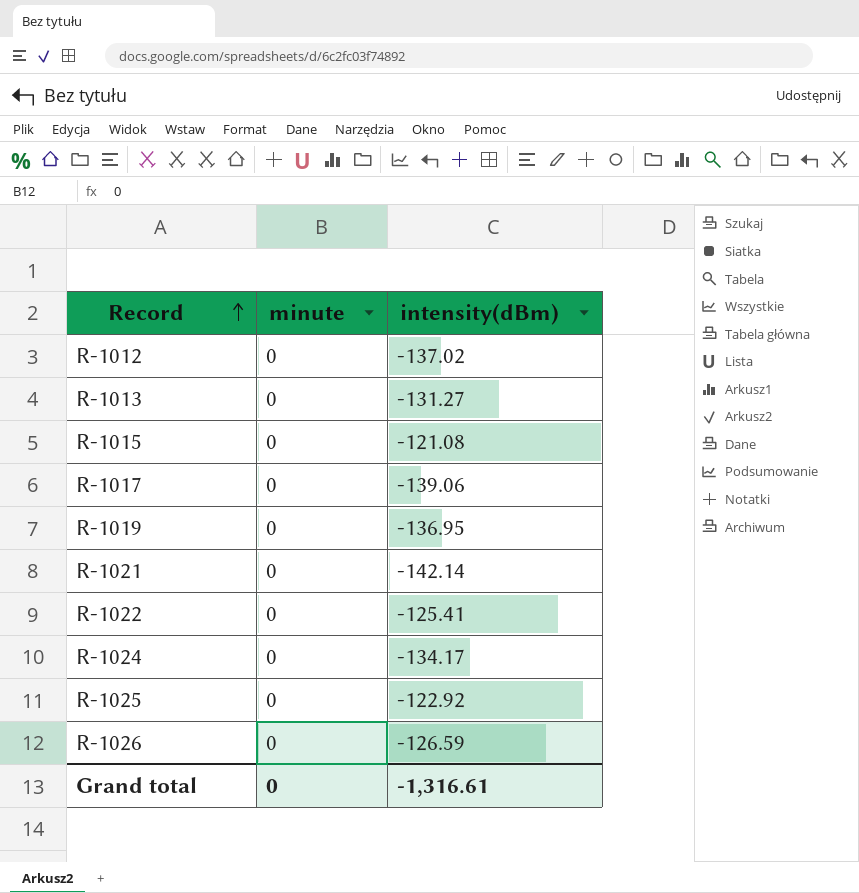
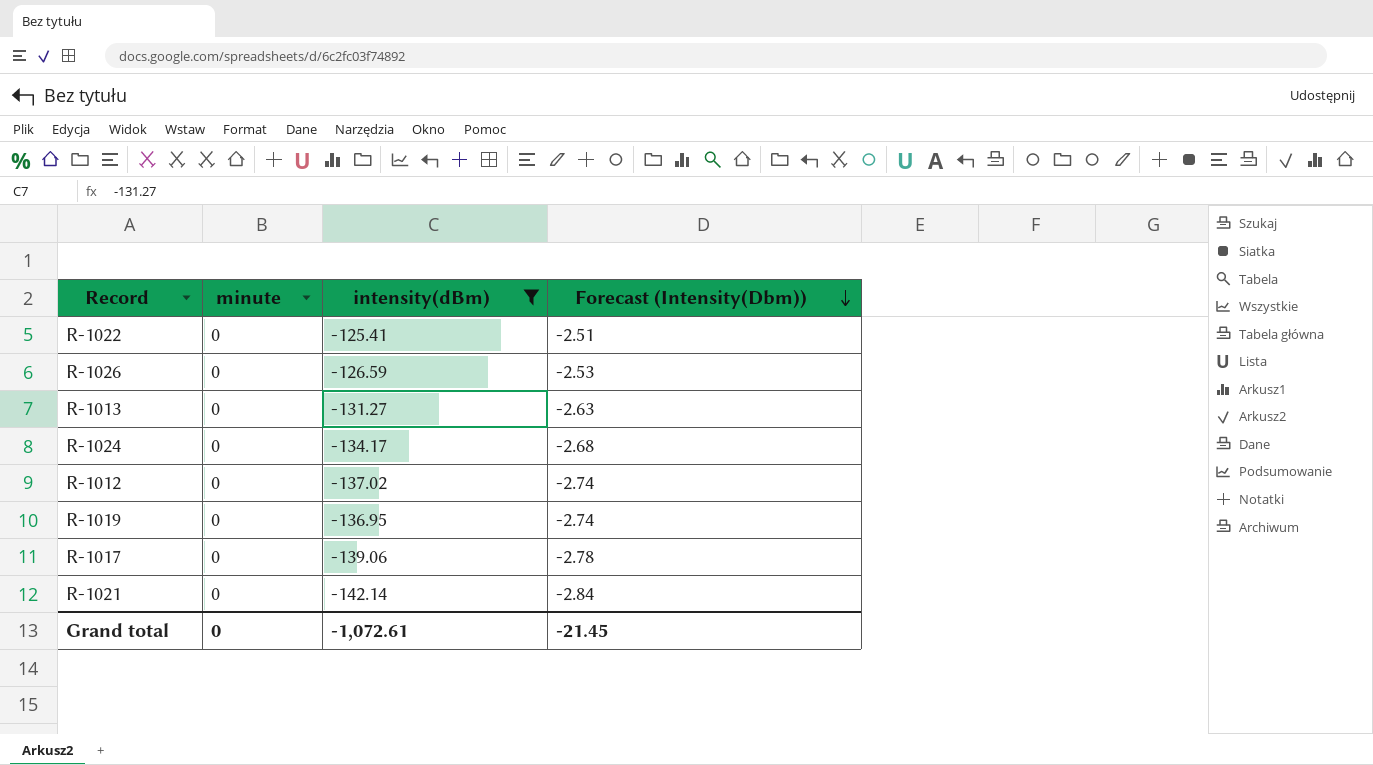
filter: none -> intensity(dBm) <= -125.41
row order: Record ascending -> Forecast (Intensity(Dbm)) descending
column Forecast (Intensity(Dbm)) | formula: none -> [intensity(dBm)] * 0.02
Grand total | intensity(dBm): -1,316.61 -> -1,072.61

